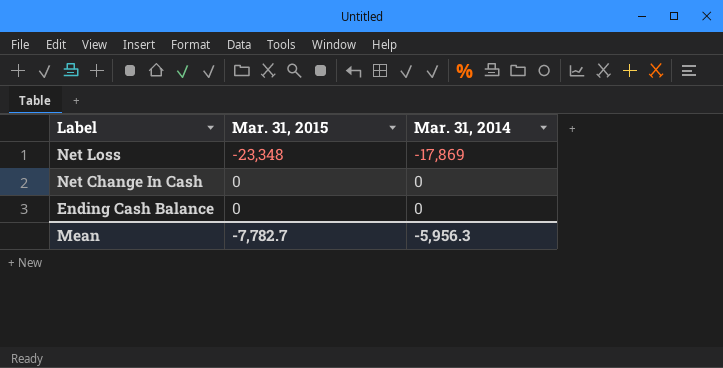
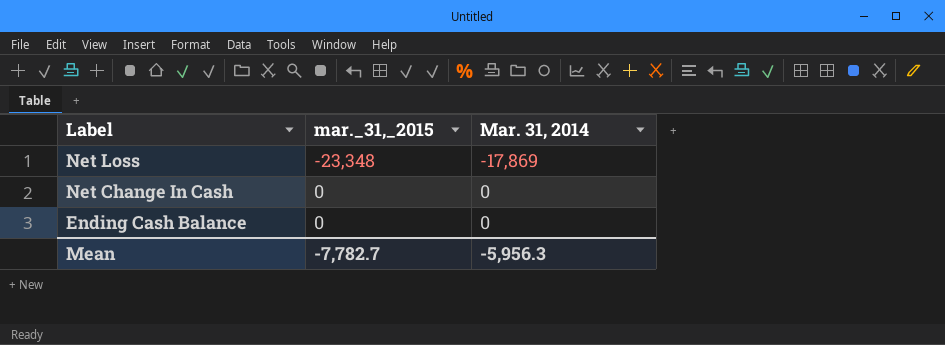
column name: Mar. 31, 2015 -> mar._31,_2015

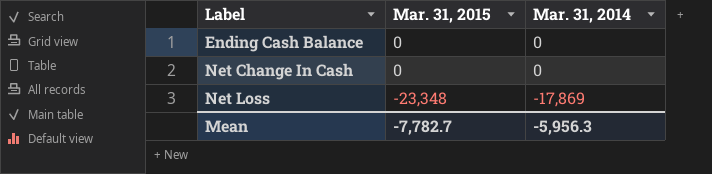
row order: Label descending -> Label ascending
column name: mar._31,_2015 -> Mar. 31, 2015

